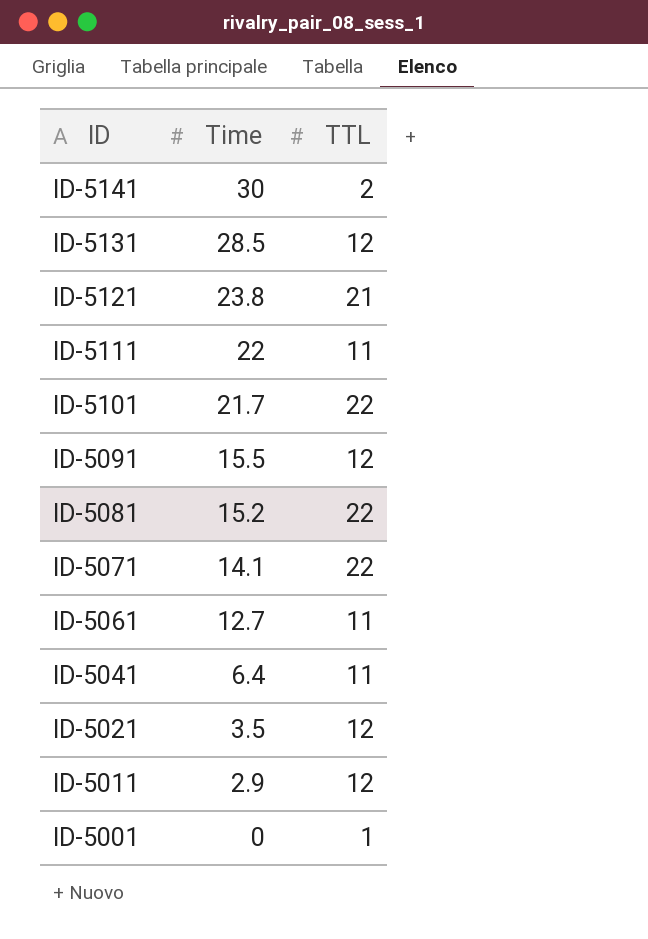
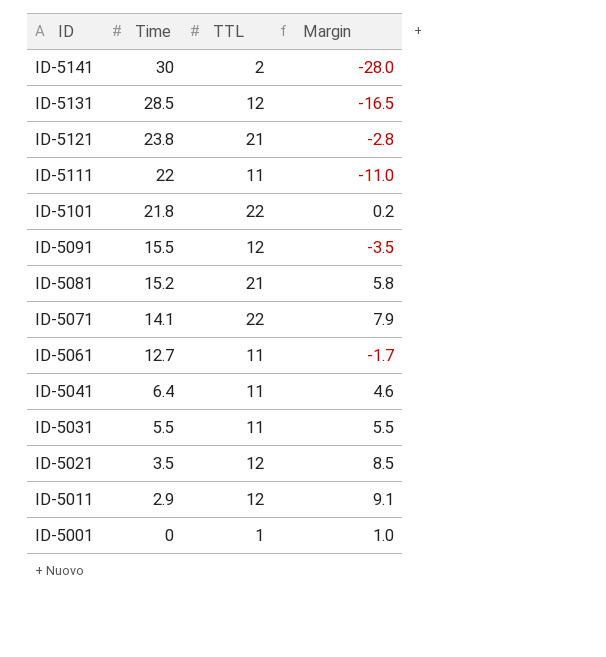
column Margin | formula: none -> [TTL] - [Time]
ID-5101 | Time: 21.7 -> 21.8
ID-5081 | TTL: 22 -> 21
row ID-5031: none -> 5.5 | 11 | 5.5

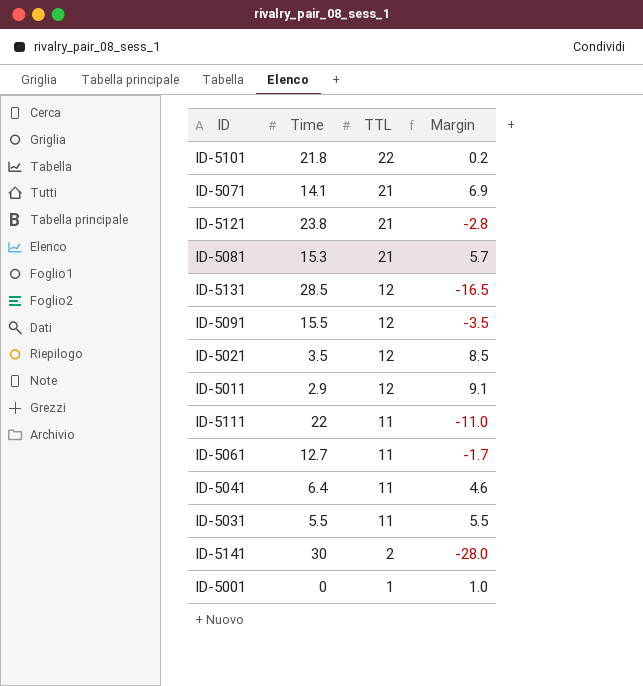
row order: ID descending -> TTL descending
ID-5071 | TTL: 22 -> 21
ID-5071 | Margin: 7.9 -> 6.9
ID-5081 | Time: 15.2 -> 15.3
ID-5081 | Margin: 5.8 -> 5.7

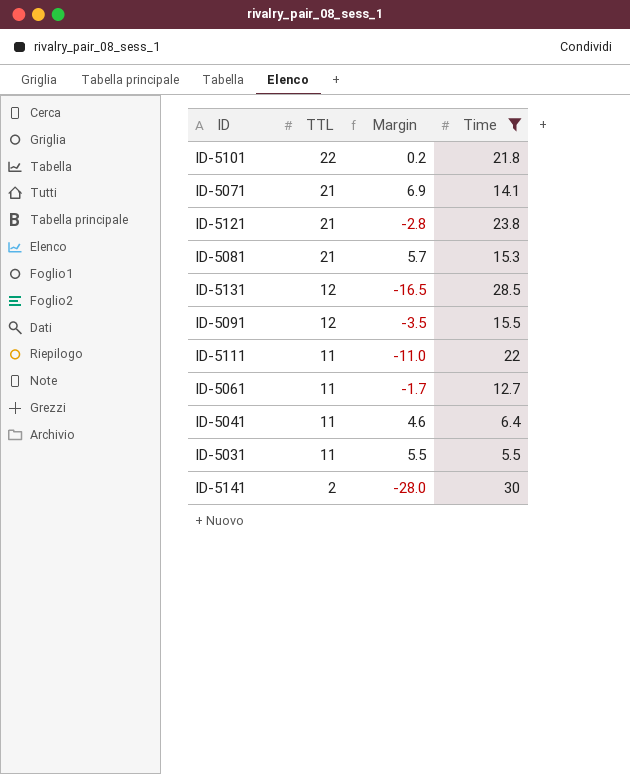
filter: none -> Time >= 5.5
column Time | position: 2 -> 4

